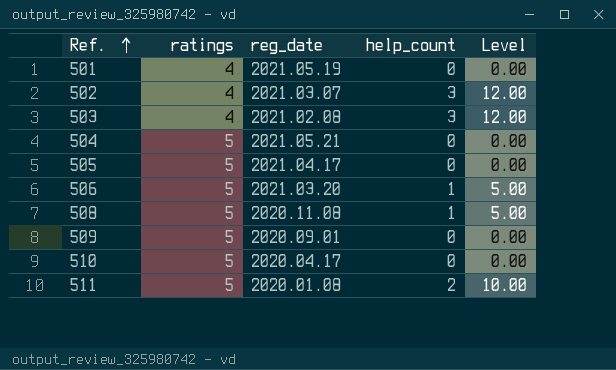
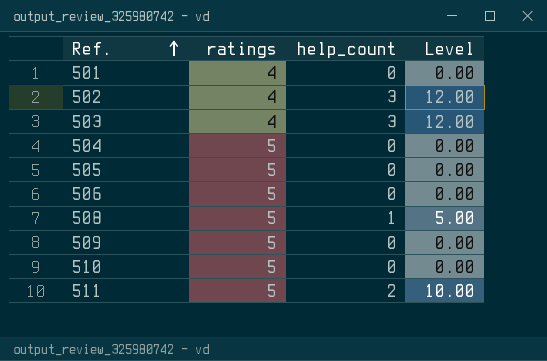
column reg_date | position: 3 -> none
506 | help_count: 1 -> 0
506 | Level: 5.00 -> 0.00

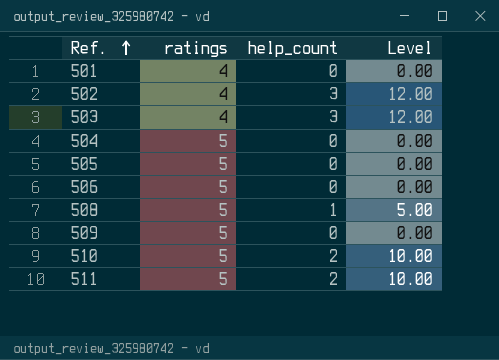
510 | help_count: 0 -> 2
510 | Level: 0.00 -> 10.00

